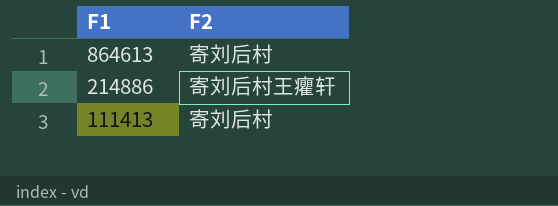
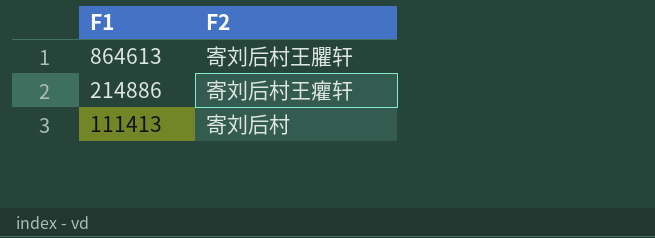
864613 | F2: 寄刘后村 -> 寄刘后村王臞轩

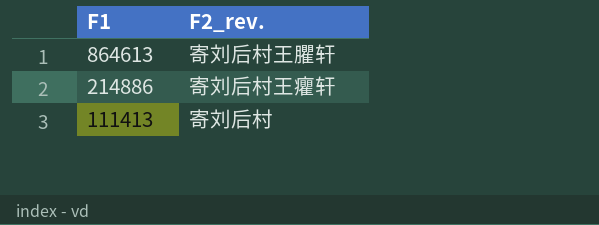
column name: F2 -> F2_rev.

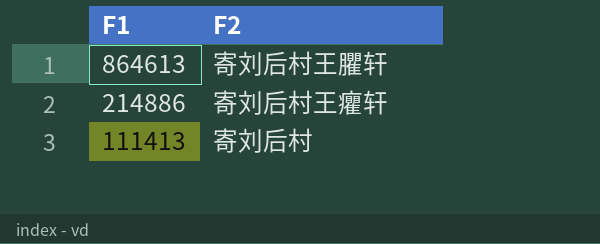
column name: F2_rev. -> F2

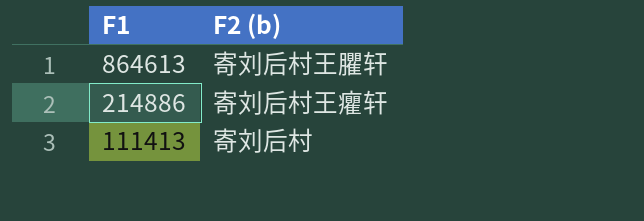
column name: F2 -> F2 (b)

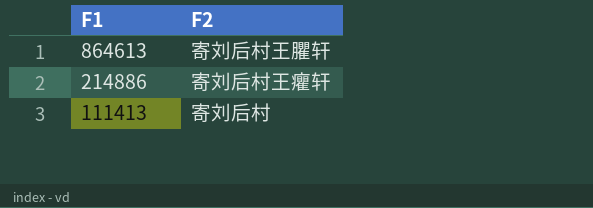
column name: F2 (b) -> F2

